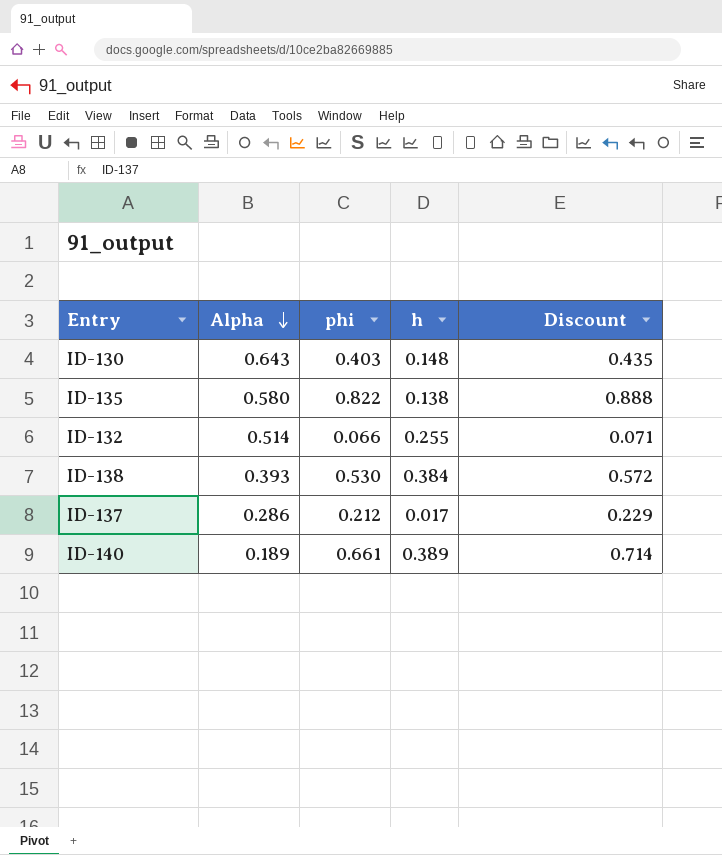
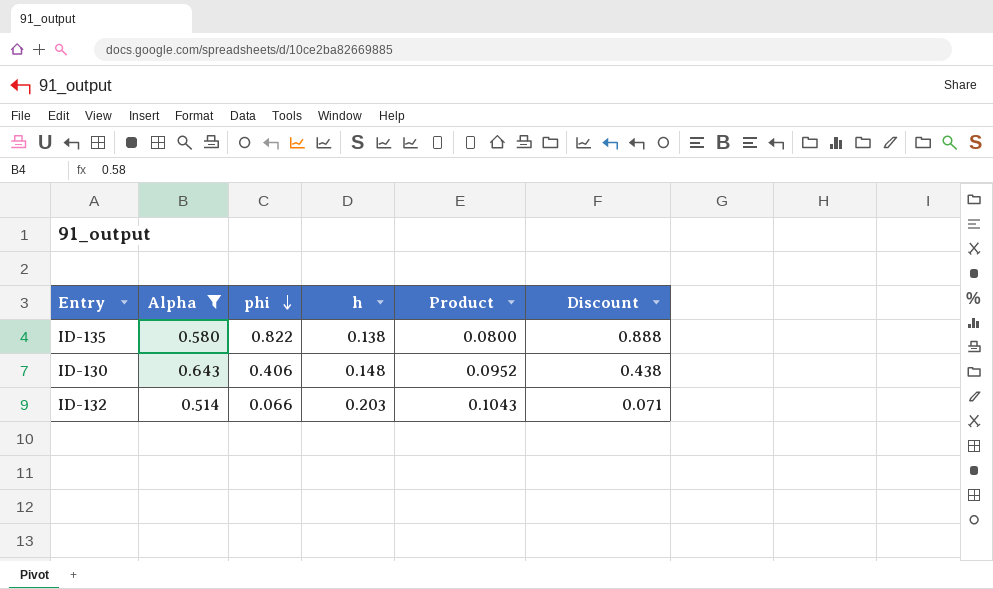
filter: none -> Alpha >= 0.514
row order: Alpha descending -> phi descending
column Product | formula: none -> [Alpha] * [h]
ID-130 | phi: 0.403 -> 0.406
ID-130 | Discount: 0.435 -> 0.438
ID-132 | h: 0.255 -> 0.203

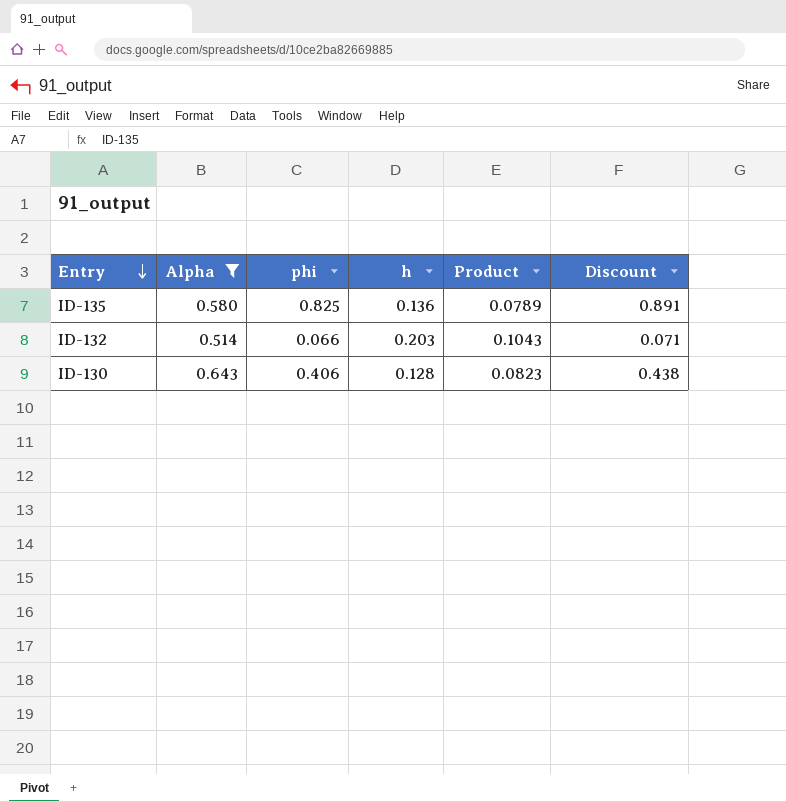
row order: phi descending -> Entry descending
ID-135 | phi: 0.822 -> 0.825
ID-135 | h: 0.138 -> 0.136
ID-135 | Product: 0.0800 -> 0.0789
ID-135 | Discount: 0.888 -> 0.891
ID-130 | h: 0.148 -> 0.128
ID-130 | Product: 0.0952 -> 0.0823

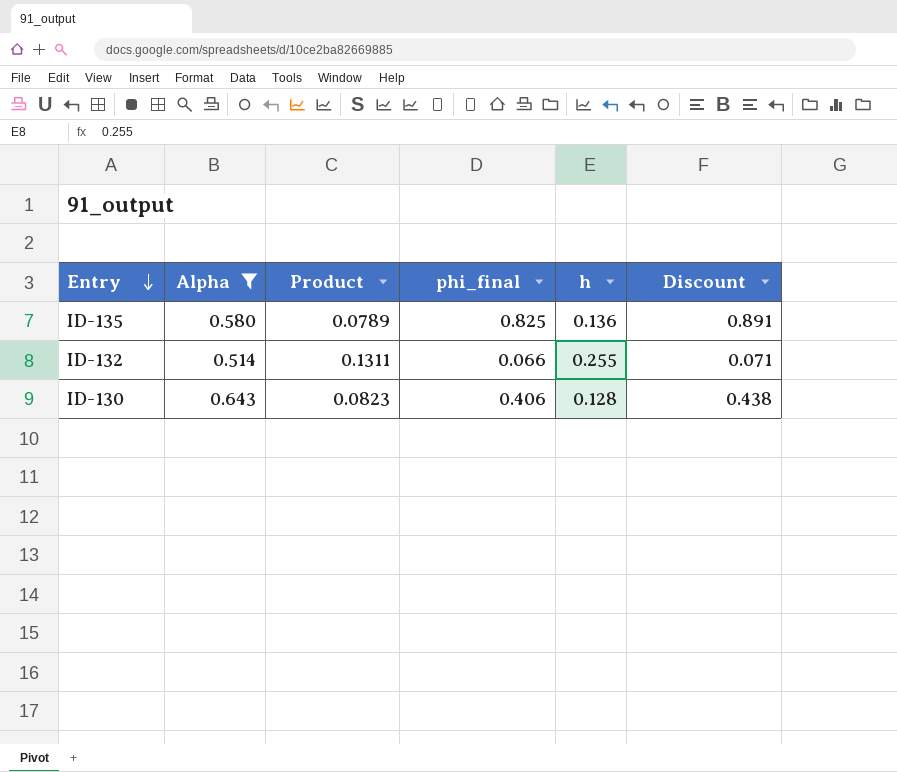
column Product | position: 5 -> 3
column name: phi -> phi_final
ID-132 | Product: 0.1043 -> 0.1311
ID-132 | h: 0.203 -> 0.255

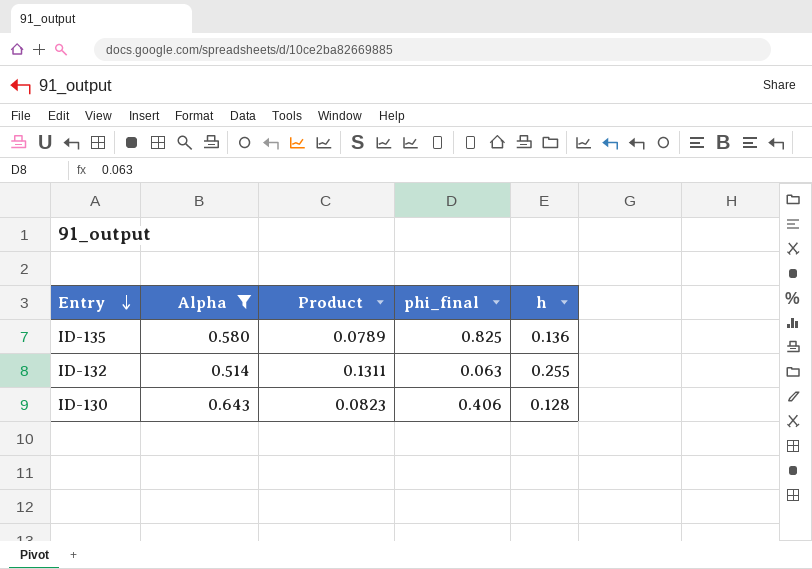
column Discount | formula: [phi_final] * 1.08 -> none
ID-132 | phi_final: 0.066 -> 0.063

